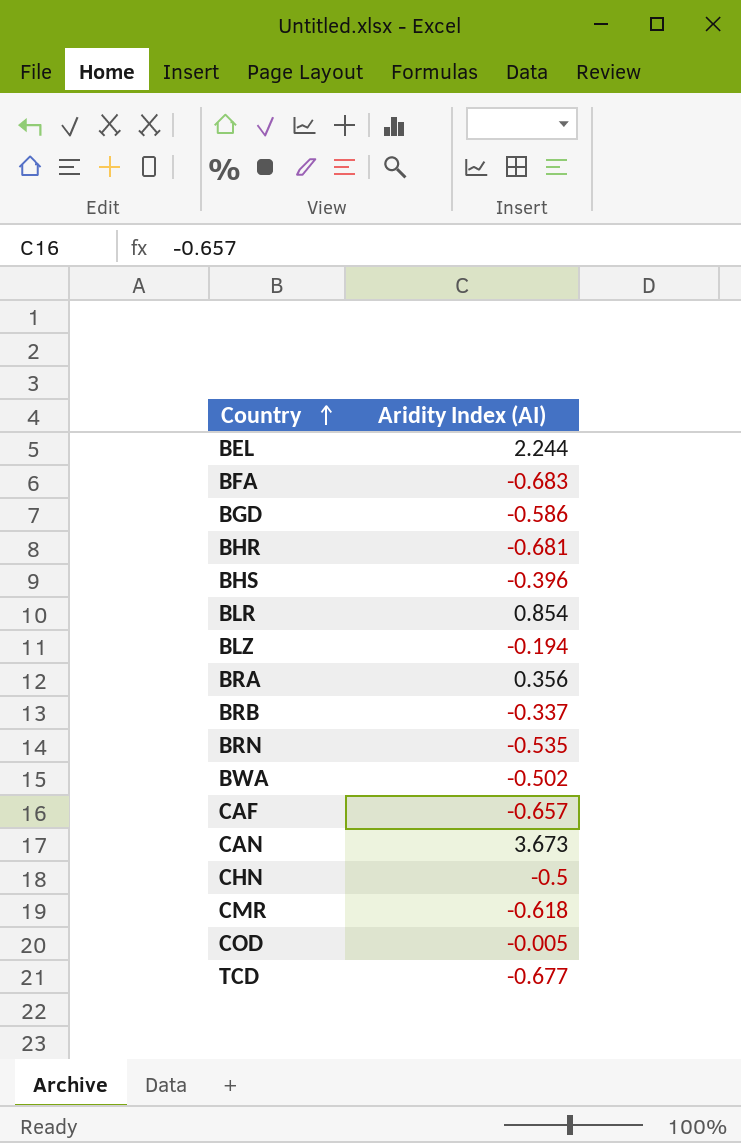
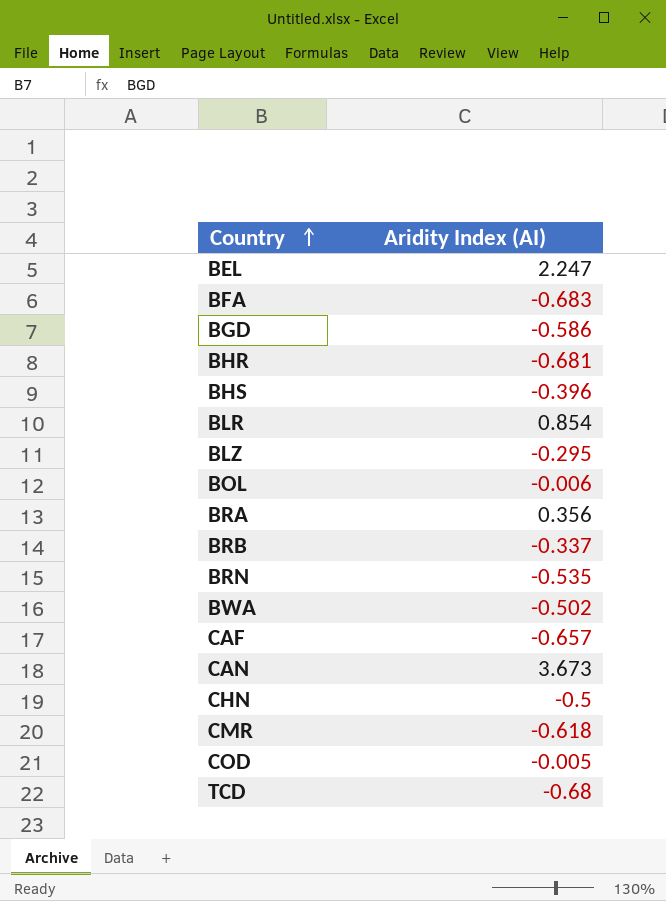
BEL | Aridity Index (AI): 2.244 -> 2.247
BLZ | Aridity Index (AI): -0.194 -> -0.295
row BOL: none -> -0.006
TCD | Aridity Index (AI): -0.677 -> -0.68

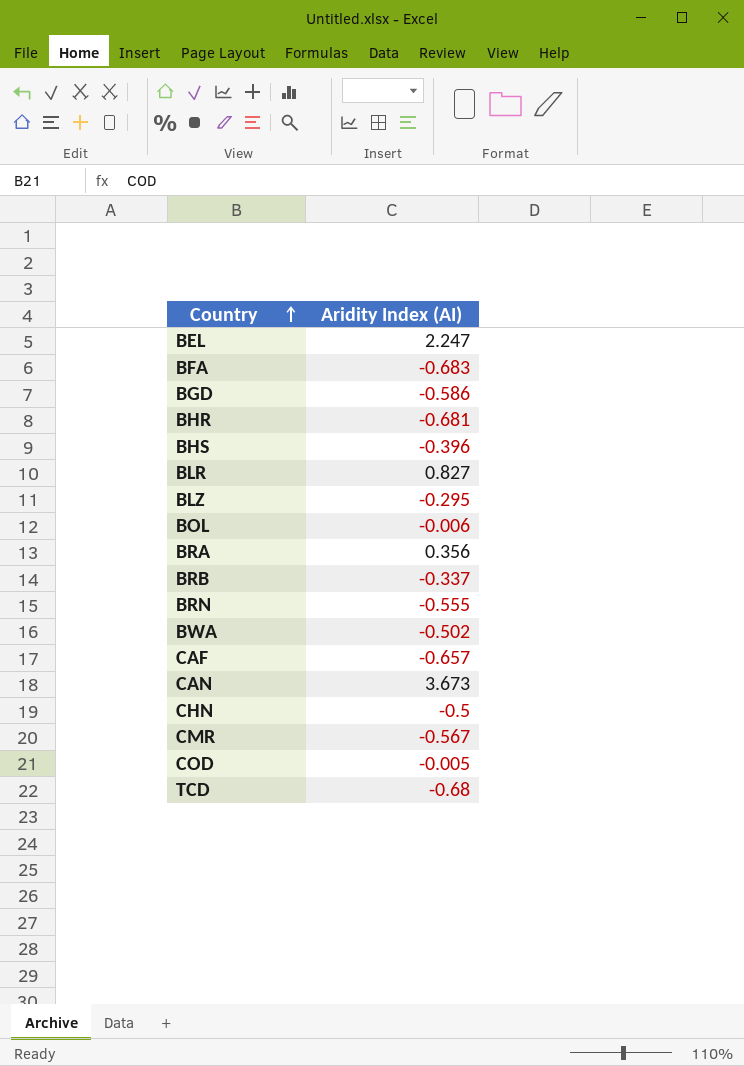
BLR | Aridity Index (AI): 0.854 -> 0.827
BRN | Aridity Index (AI): -0.535 -> -0.555
CMR | Aridity Index (AI): -0.618 -> -0.567

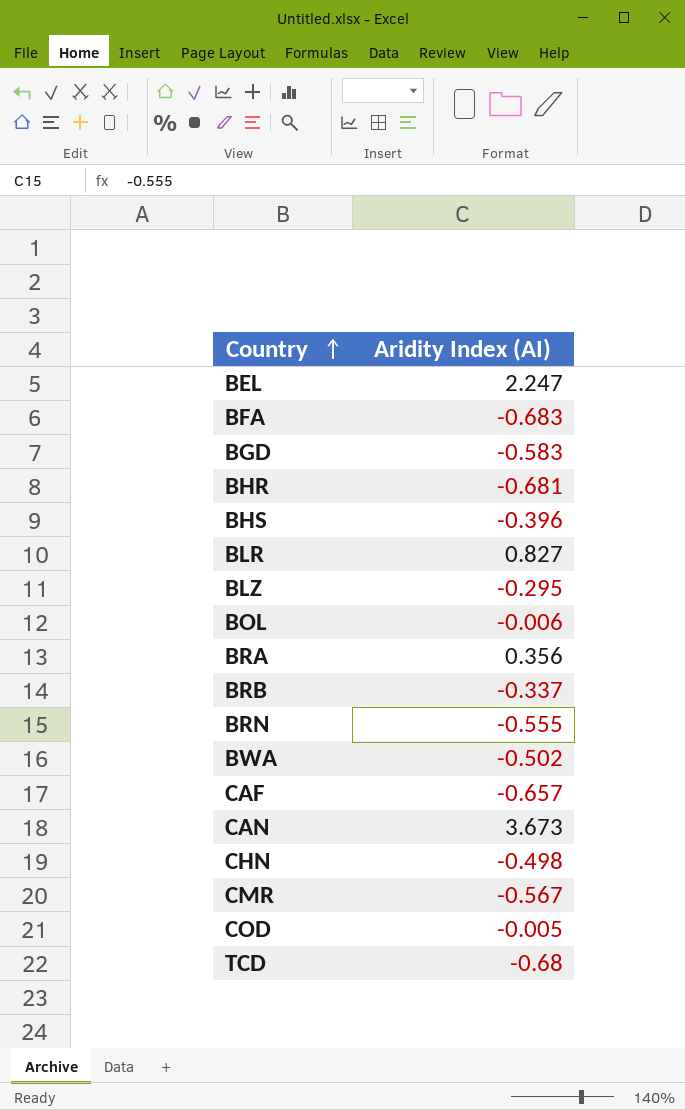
BGD | Aridity Index (AI): -0.586 -> -0.583
CHN | Aridity Index (AI): -0.5 -> -0.498

